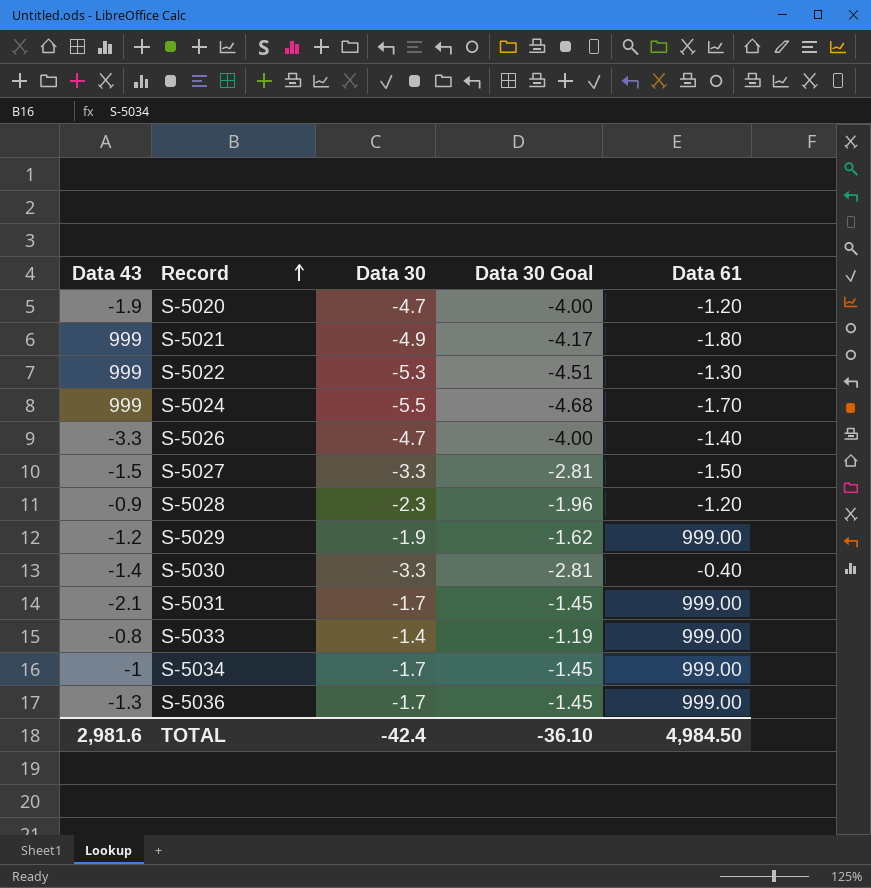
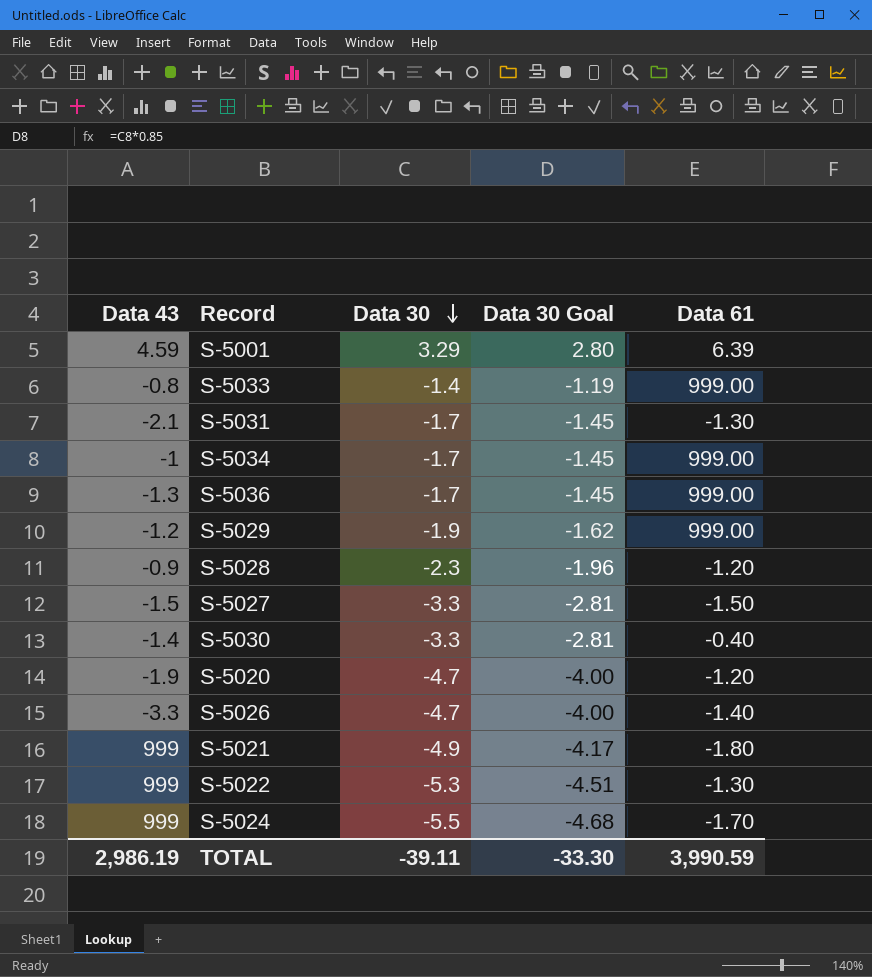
row order: Record ascending -> Data 30 descending
row S-5001: none -> 4.59 | 3.29 | 2.80 | 6.39
S-5031 | Data 61: 999.00 -> -1.30
TOTAL | Data 43: 2,981.6 -> 2,986.19
TOTAL | Data 30: -42.4 -> -39.11
TOTAL | Data 30 Goal: -36.10 -> -33.30
TOTAL | Data 61: 4,984.50 -> 3,990.59

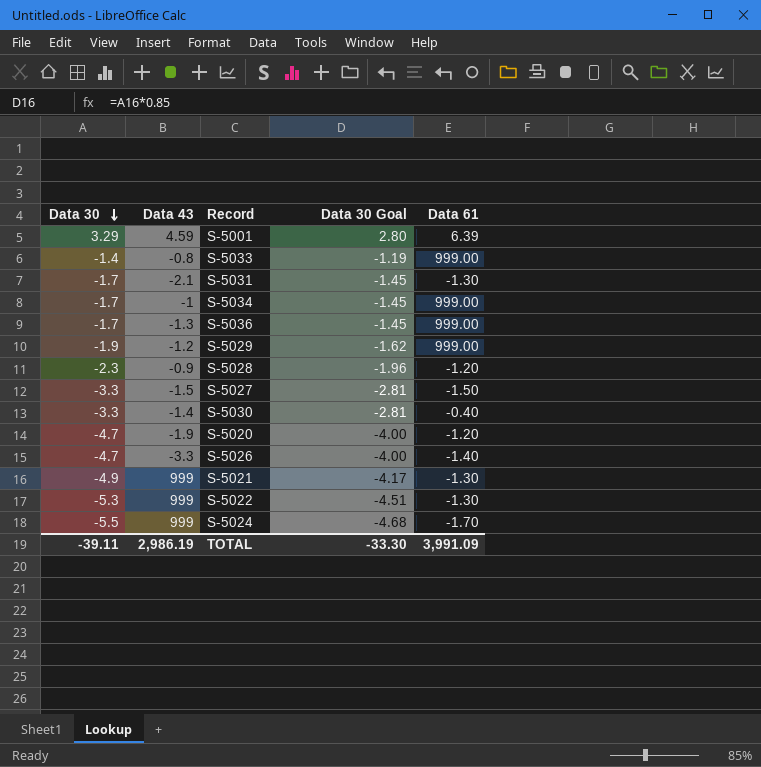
column Data 30 | position: 3 -> 1
S-5021 | Data 61: -1.80 -> -1.30
TOTAL | Data 61: 3,990.59 -> 3,991.09

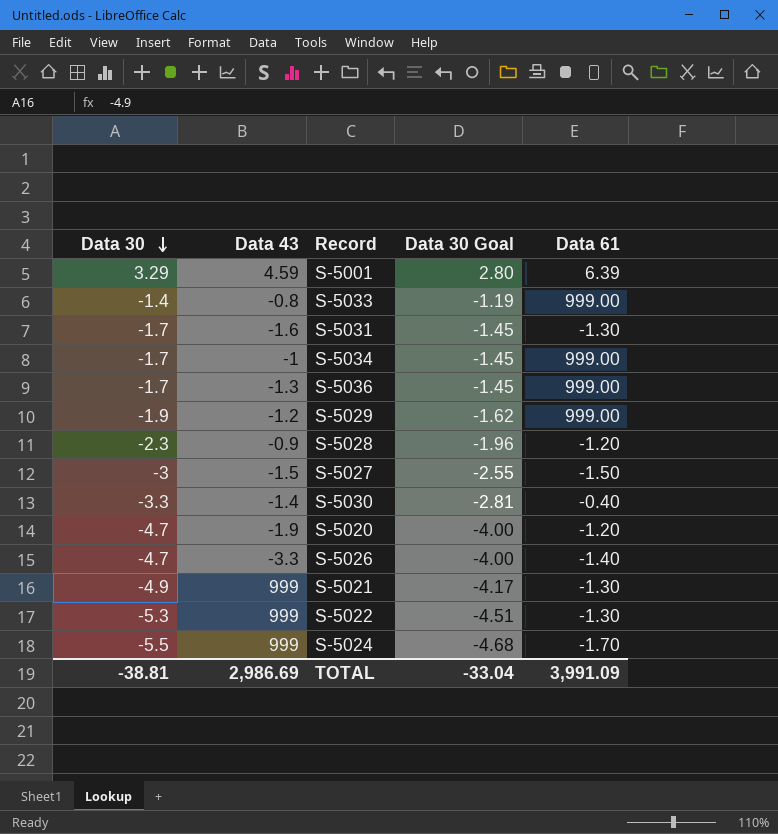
S-5031 | Data 43: -2.1 -> -1.6
S-5027 | Data 30: -3.3 -> -3
S-5027 | Data 30 Goal: -2.81 -> -2.55
TOTAL | Data 30: -39.11 -> -38.81
TOTAL | Data 43: 2,986.19 -> 2,986.69
TOTAL | Data 30 Goal: -33.30 -> -33.04

